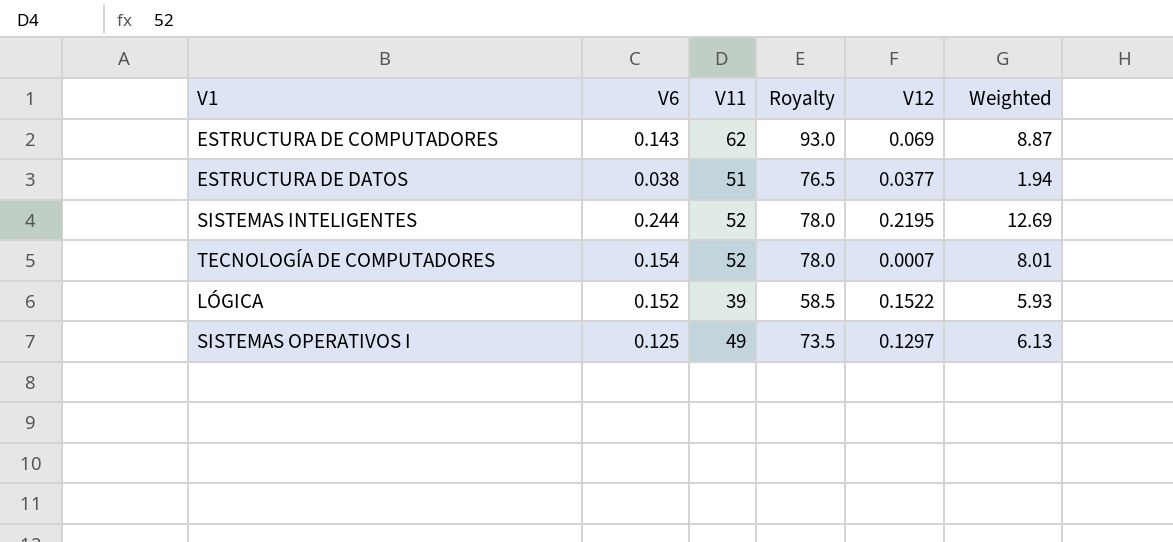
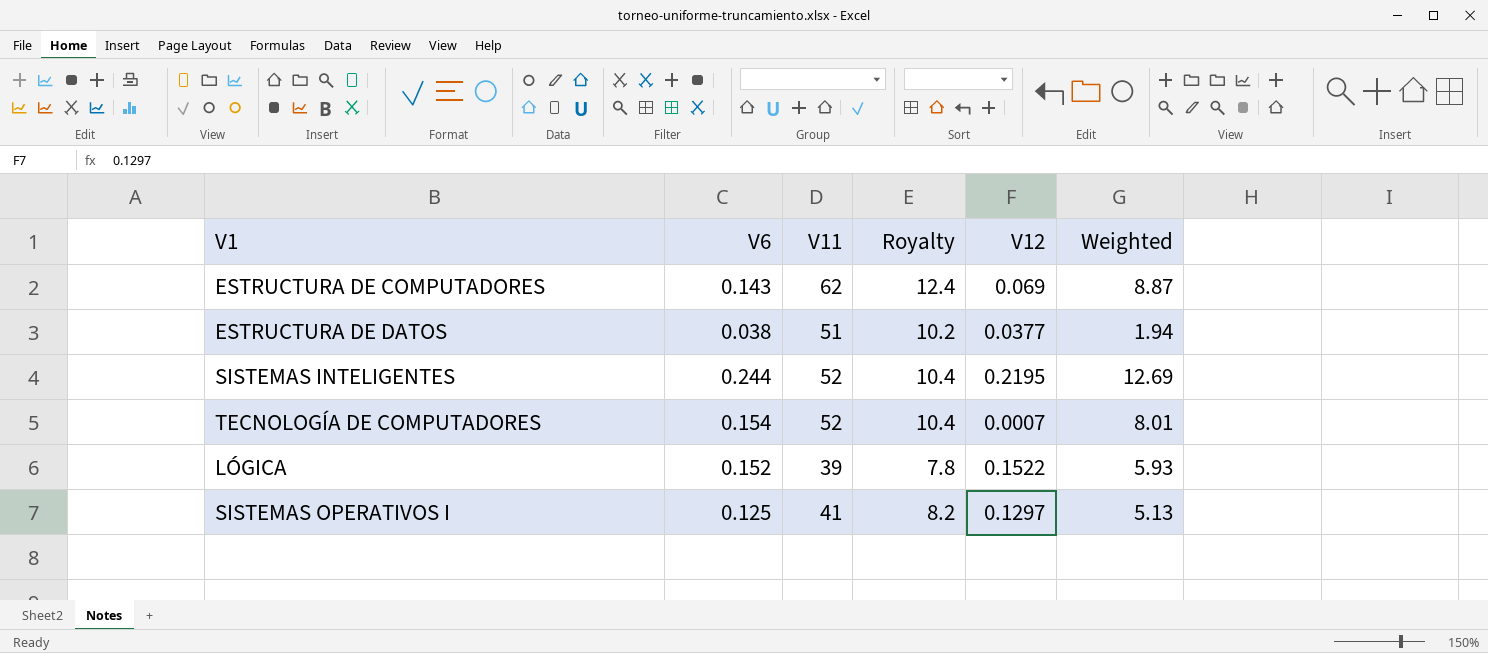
column Royalty | formula: [V11] * 1.5 -> [V11] * 0.2
SISTEMAS OPERATIVOS I | V11: 49 -> 41
SISTEMAS OPERATIVOS I | Weighted: 6.13 -> 5.13

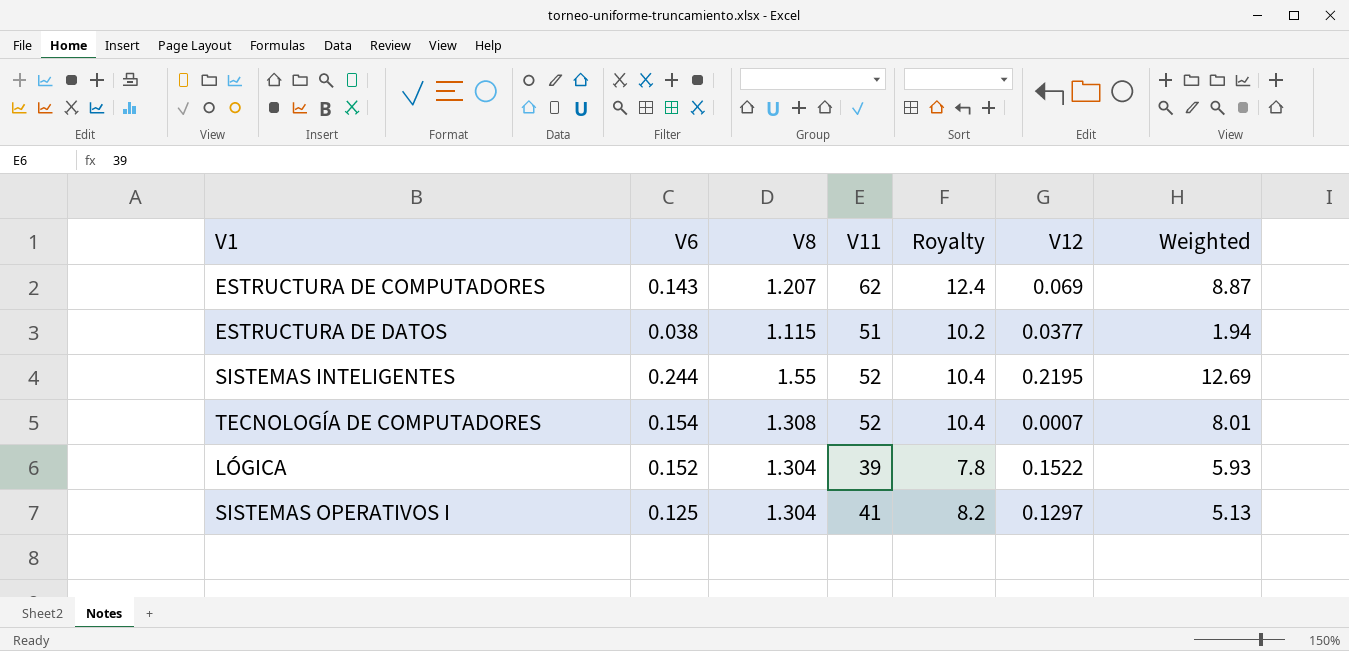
column V8 | position: none -> 3

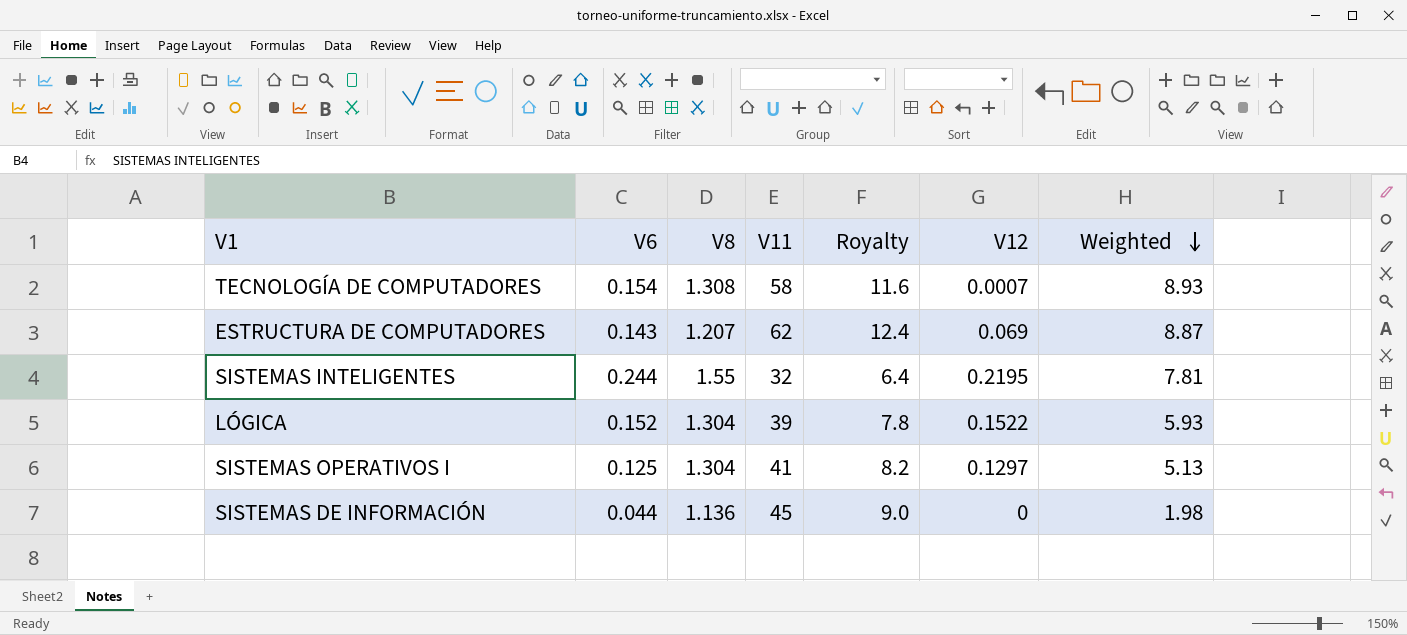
row order: none -> Weighted descending
row ESTRUCTURA DE DATOS: 0.038 | 1.115 | 51 | 10.2 | 0.0377 | 1.94 -> none
TECNOLOGÍA DE COMPUTADORES | V11: 52 -> 58
TECNOLOGÍA DE COMPUTADORES | Royalty: 10.4 -> 11.6
TECNOLOGÍA DE COMPUTADORES | Weighted: 8.01 -> 8.93
SISTEMAS INTELIGENTES | V11: 52 -> 32
SISTEMAS INTELIGENTES | Royalty: 10.4 -> 6.4
SISTEMAS INTELIGENTES | Weighted: 12.69 -> 7.81
row SISTEMAS DE INFORMACIÓN: none -> 0.044 | 1.136 | 45 | 9.0 | 0 | 1.98

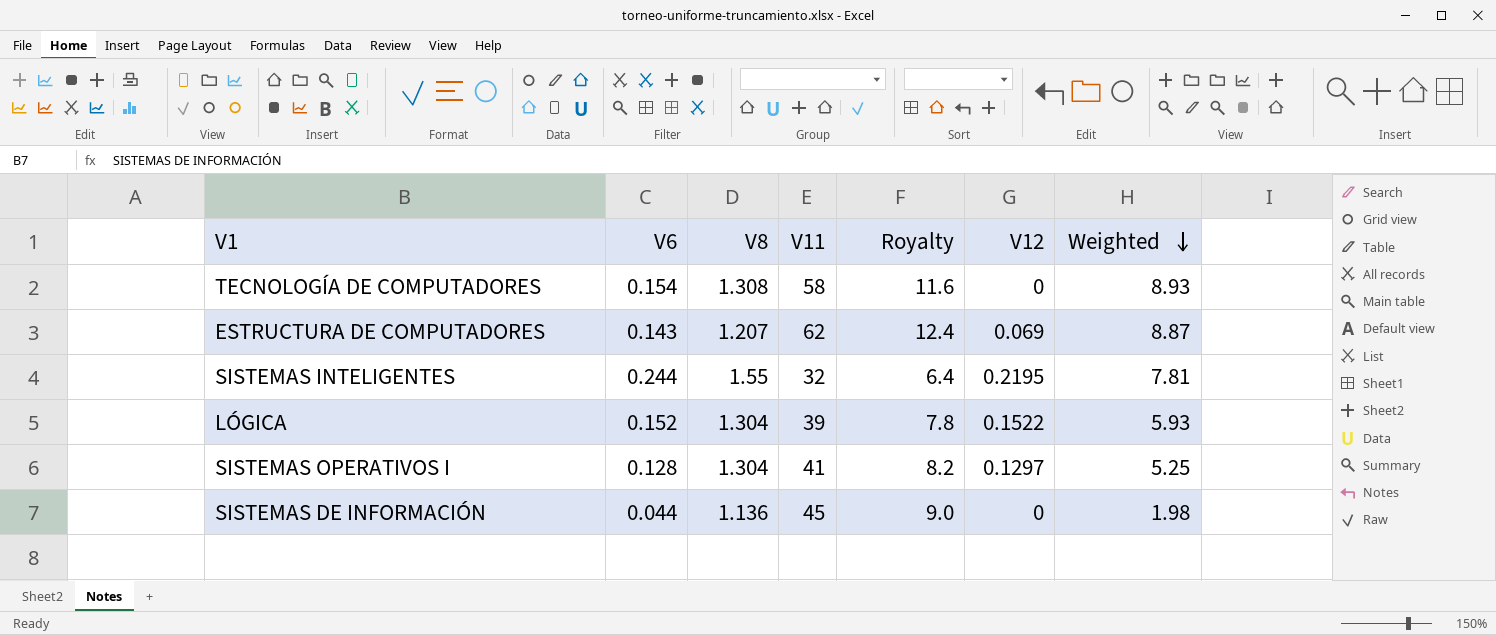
TECNOLOGÍA DE COMPUTADORES | V12: 0.0007 -> 0
SISTEMAS OPERATIVOS I | V6: 0.125 -> 0.128
SISTEMAS OPERATIVOS I | Weighted: 5.13 -> 5.25

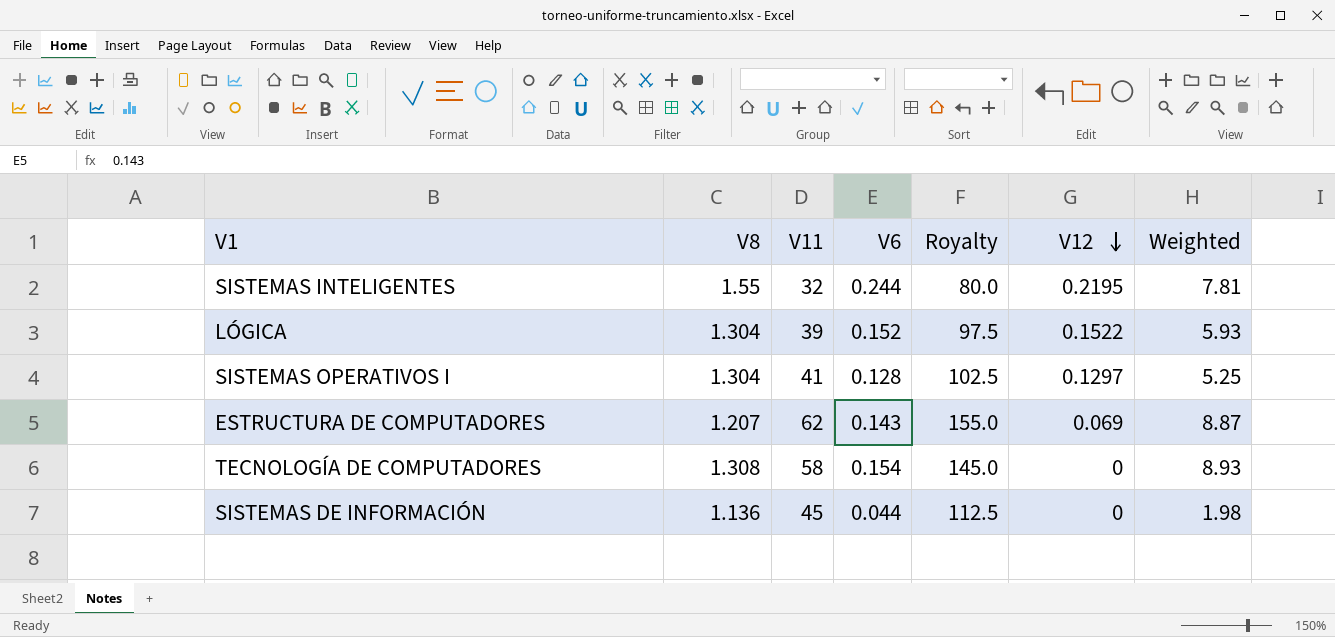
row order: Weighted descending -> V12 descending
column V6 | position: 2 -> 4
column Royalty | formula: [V11] * 0.2 -> [V11] * 2.5

